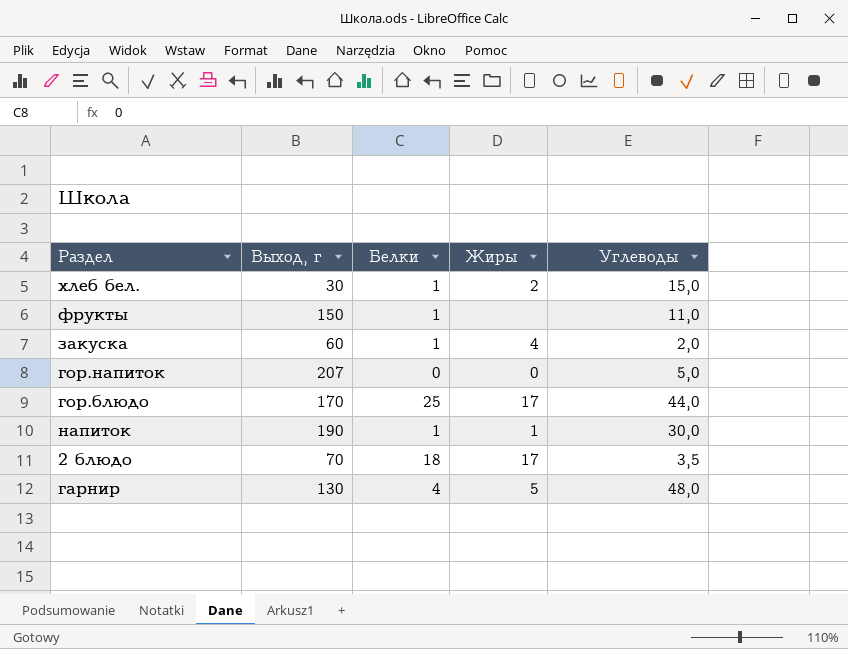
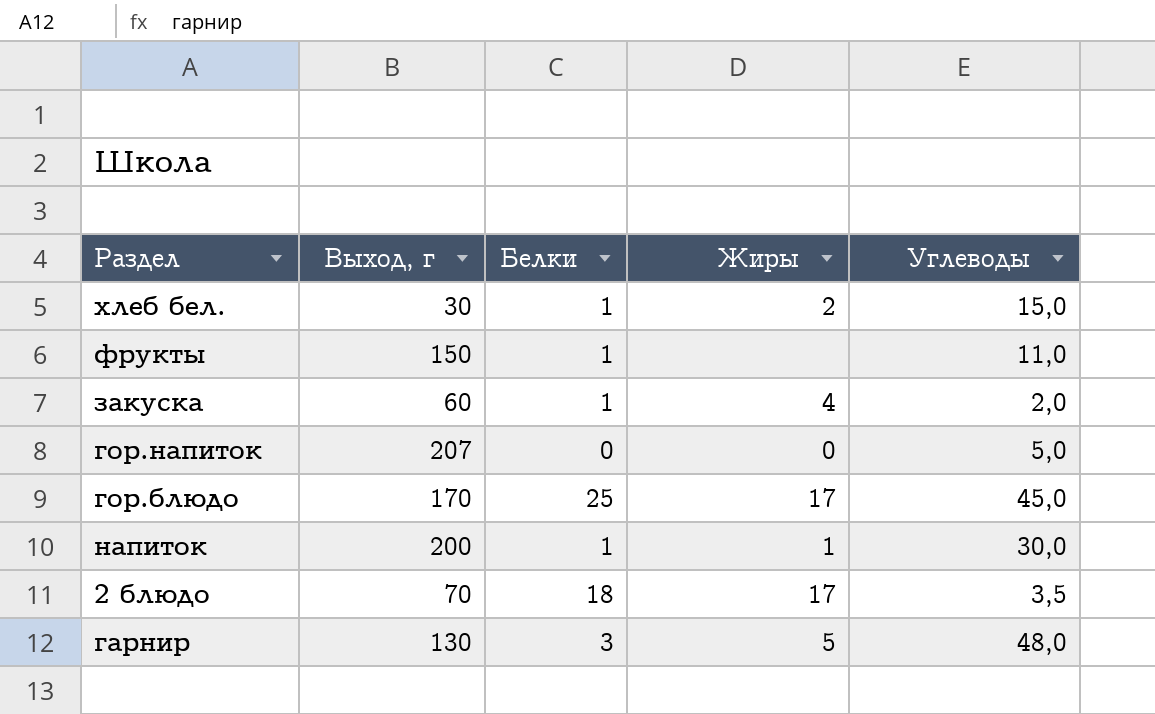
гор.блюдо | Углеводы: 44,0 -> 45,0
напиток | Выход, г: 190 -> 200
гарнир | Белки: 4 -> 3

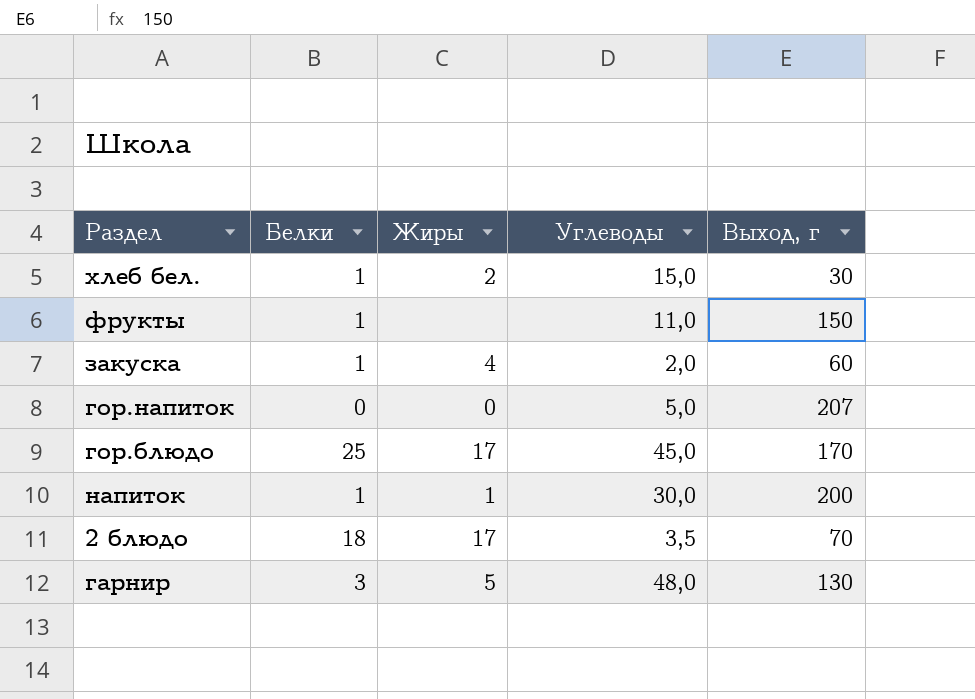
column Выход, г | position: 2 -> 5

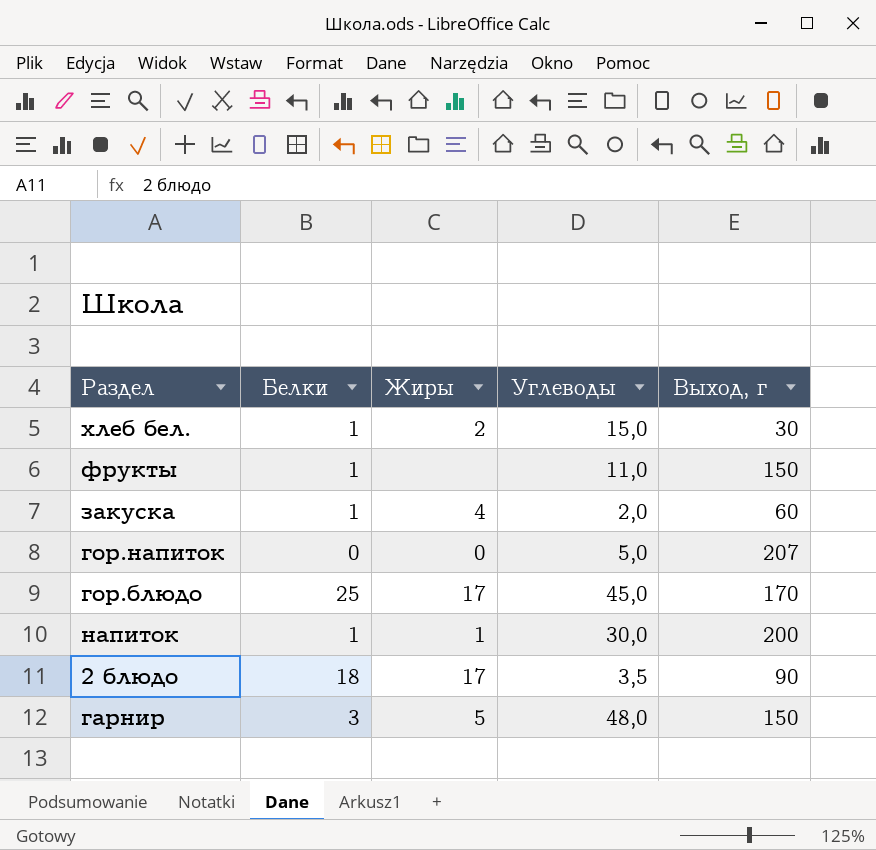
2 блюдо | Выход, г: 70 -> 90
гарнир | Выход, г: 130 -> 150

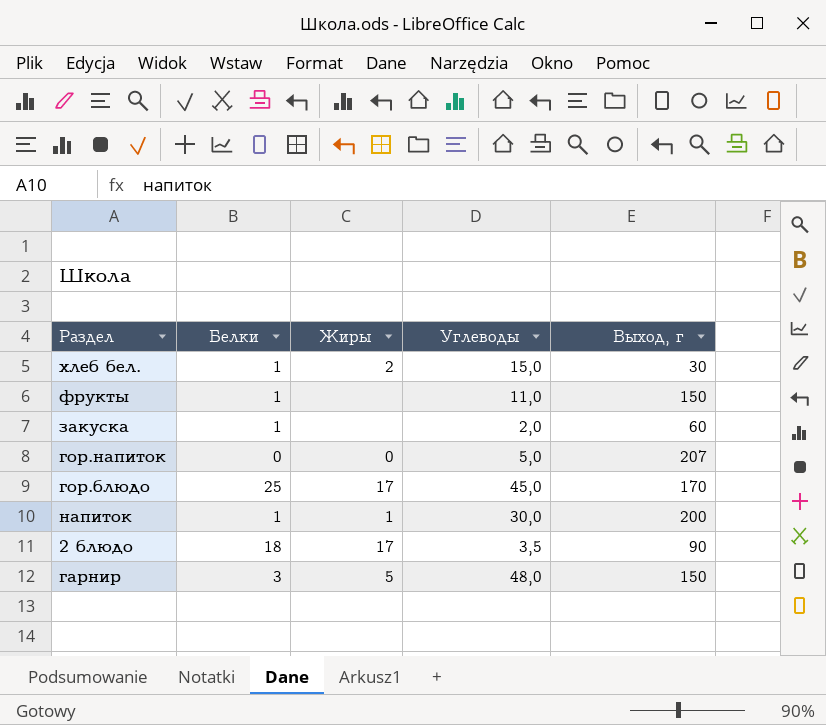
закуска | Жиры: 4 -> none

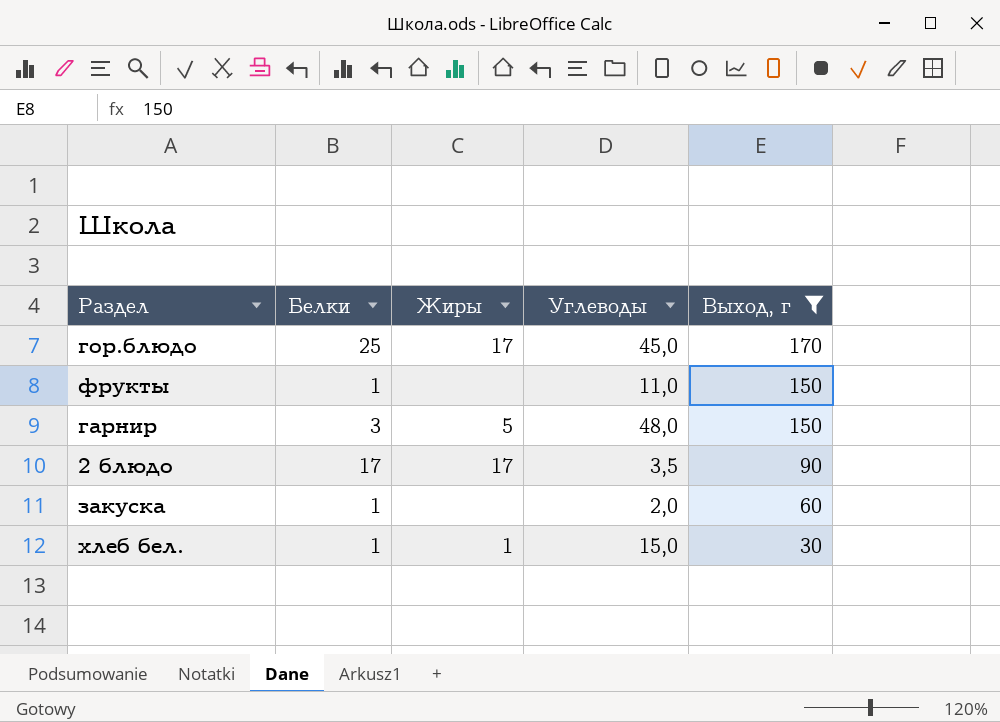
filter: none -> Выход, г <= 170
row order: none -> Выход, г descending
2 блюдо | Белки: 18 -> 17
хлеб бел. | Жиры: 2 -> 1

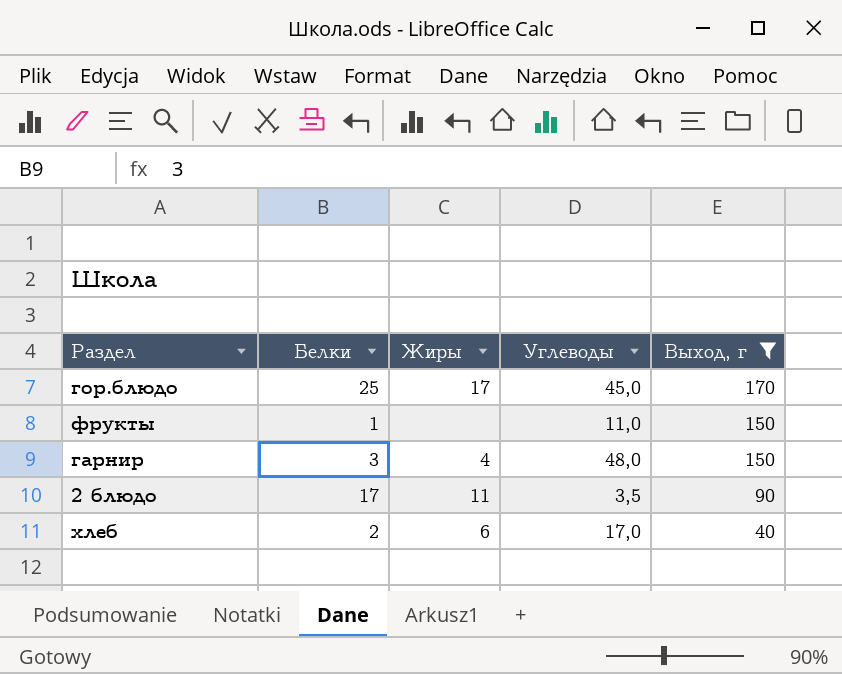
row закуска: 1 | none | 2,0 | 60 -> none
row хлеб бел.: 1 | 1 | 15,0 | 30 -> none
гарнир | Жиры: 5 -> 4
2 блюдо | Жиры: 17 -> 11
row хлеб: none -> 2 | 6 | 17,0 | 40

